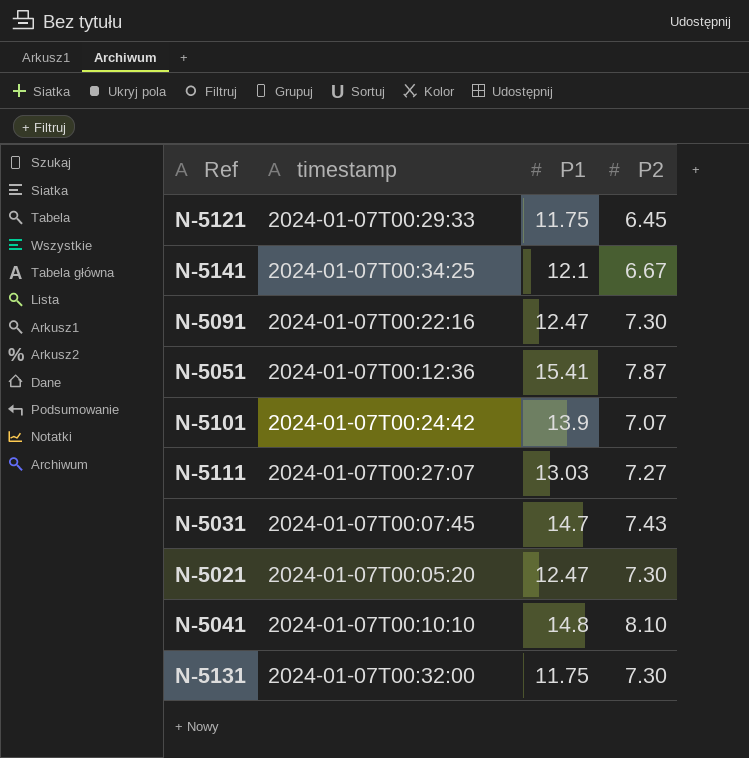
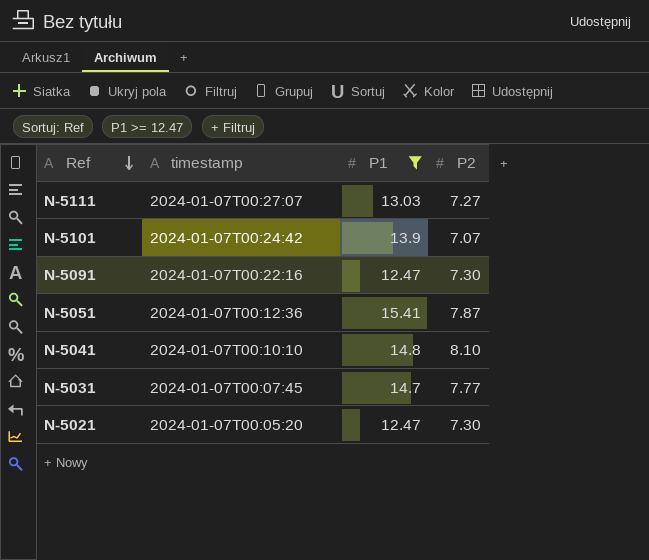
filter: none -> P1 >= 12.47
row order: none -> Ref descending
N-5031 | P2: 7.43 -> 7.77

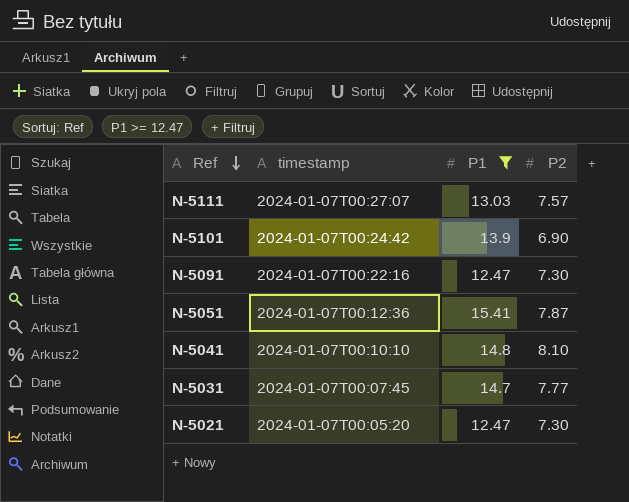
N-5111 | P2: 7.27 -> 7.57
N-5101 | P2: 7.07 -> 6.90

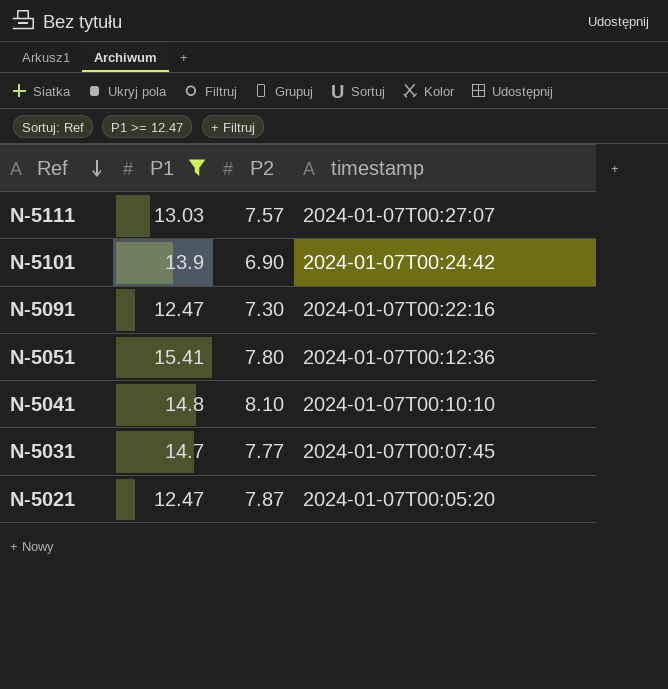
column timestamp | position: 2 -> 4
N-5051 | P2: 7.87 -> 7.80
N-5021 | P2: 7.30 -> 7.87

